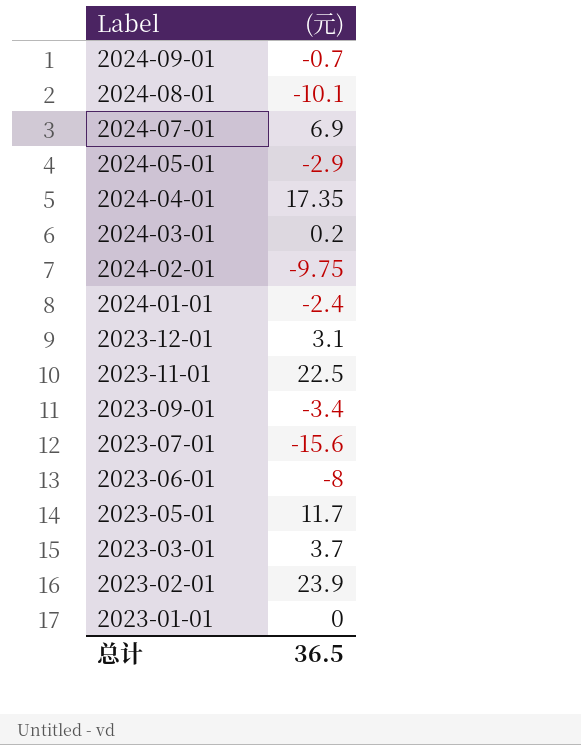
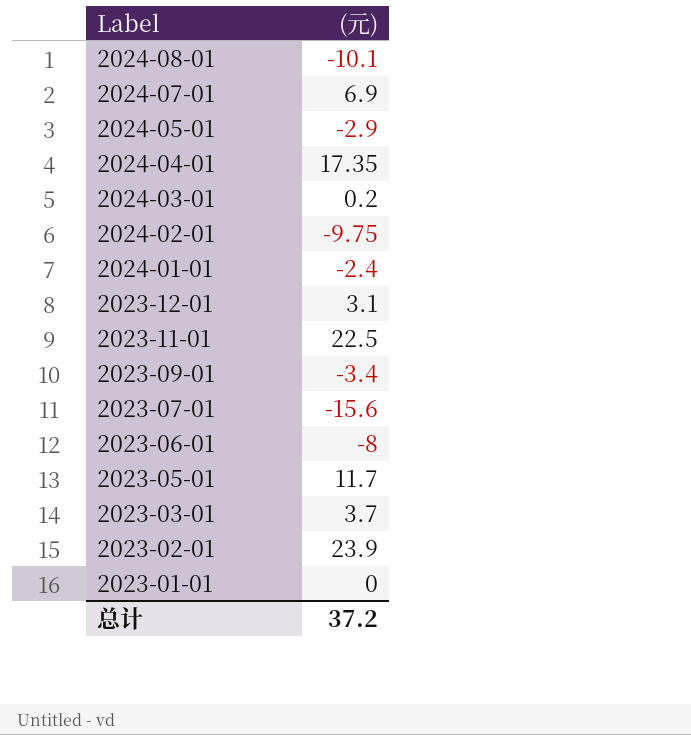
row 2024-09-01: -0.7 -> none
总计 | (元): 36.5 -> 37.2

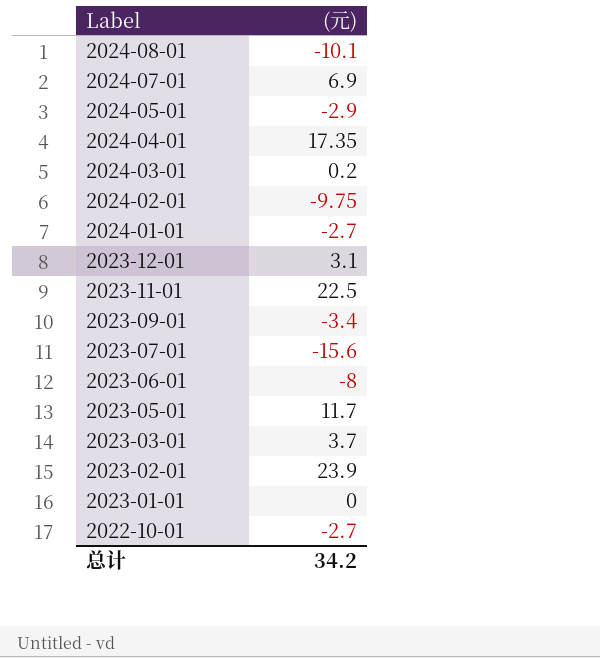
2024-01-01 | (元): -2.4 -> -2.7
row 2022-10-01: none -> -2.7
总计 | (元): 37.2 -> 34.2

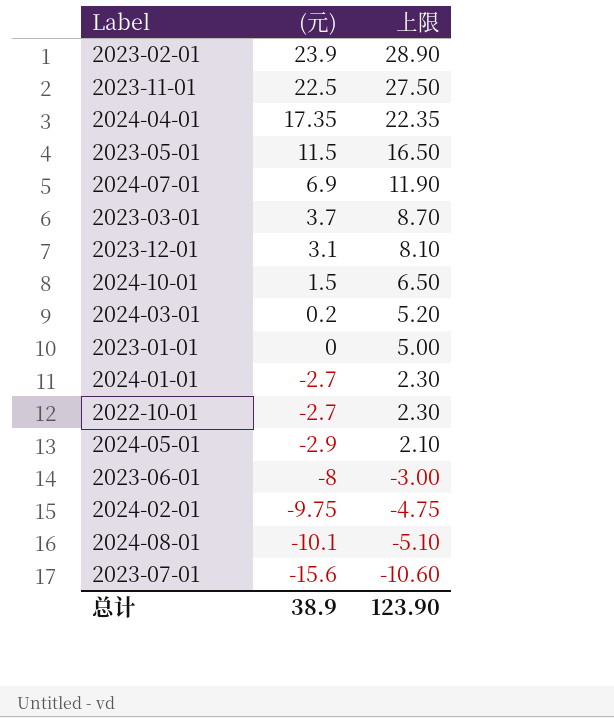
row order: Label descending -> (元) descending
column 上限 | formula: none -> [(元)] + 5
row 2023-09-01: -3.4 -> none
2023-05-01 | (元): 11.7 -> 11.5
row 2024-10-01: none -> 1.5 | 6.50
总计 | (元): 34.2 -> 38.9

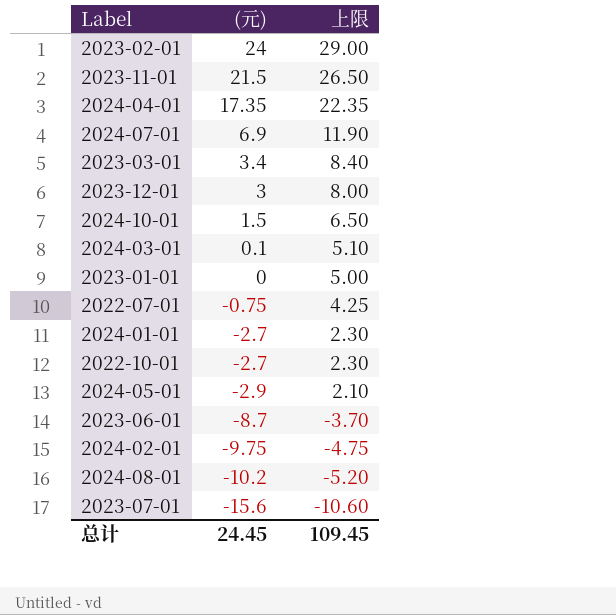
row 2023-05-01: 11.5 | 16.50 -> none
2023-02-01 | (元): 23.9 -> 24
2023-02-01 | 上限: 28.90 -> 29.00
2023-11-01 | (元): 22.5 -> 21.5
2023-11-01 | 上限: 27.50 -> 26.50
2023-03-01 | (元): 3.7 -> 3.4
2023-03-01 | 上限: 8.70 -> 8.40
2023-12-01 | (元): 3.1 -> 3
2023-12-01 | 上限: 8.10 -> 8.00
2024-03-01 | (元): 0.2 -> 0.1
2024-03-01 | 上限: 5.20 -> 5.10
row 2022-07-01: none -> -0.75 | 4.25
2023-06-01 | (元): -8 -> -8.7
2023-06-01 | 上限: -3.00 -> -3.70
2024-08-01 | (元): -10.1 -> -10.2
2024-08-01 | 上限: -5.10 -> -5.20
总计 | (元): 38.9 -> 24.45
总计 | 上限: 123.90 -> 109.45

